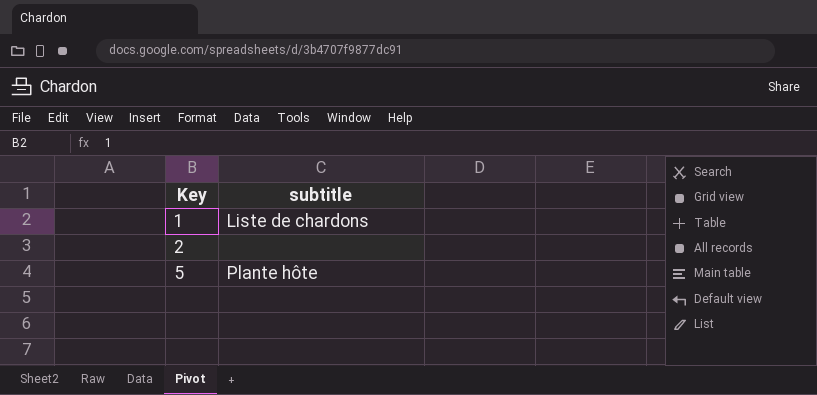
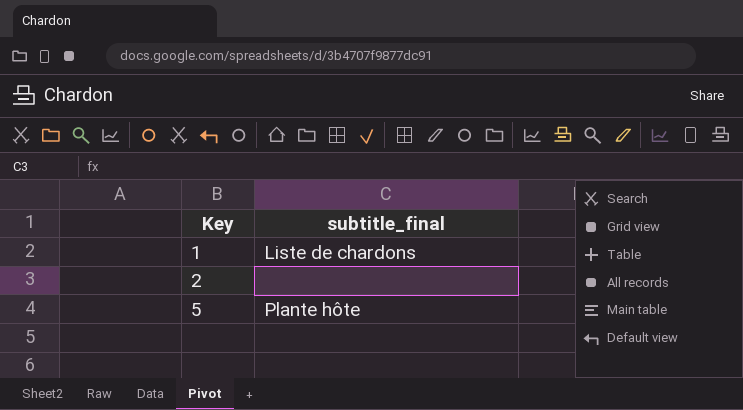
column name: subtitle -> subtitle_final

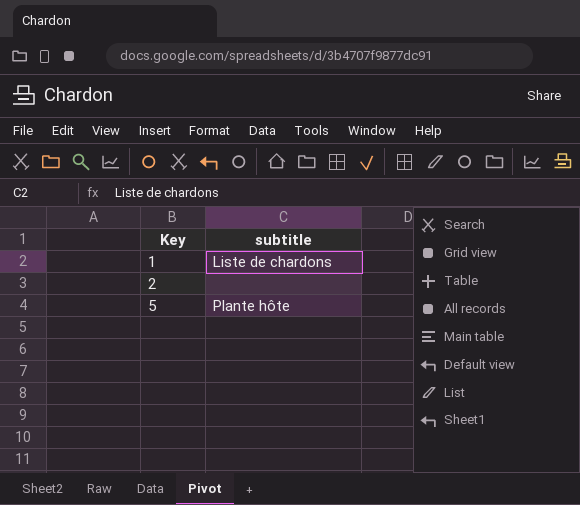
column name: subtitle_final -> subtitle

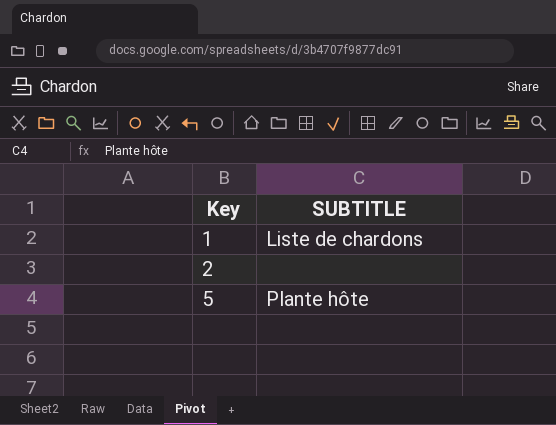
column name: subtitle -> SUBTITLE

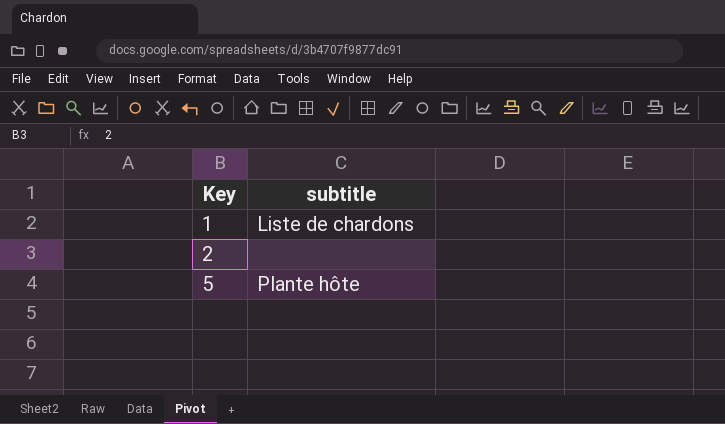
column name: SUBTITLE -> subtitle

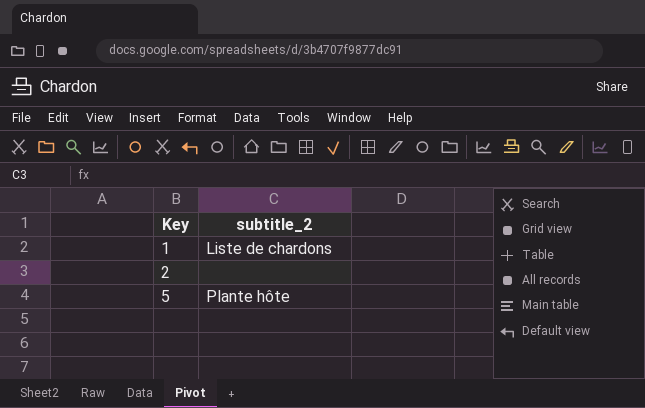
column name: subtitle -> subtitle_2

